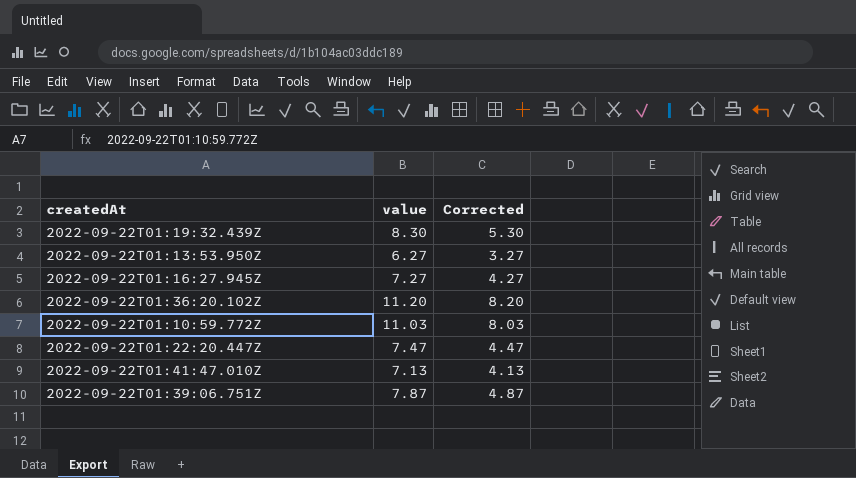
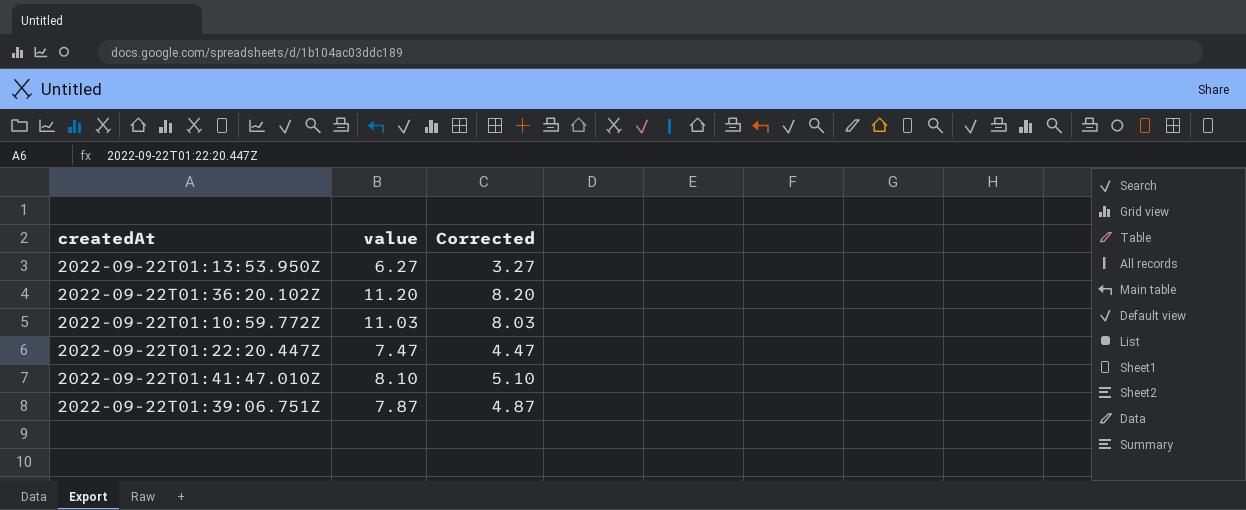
row 2022-09-22T01:19:32.439Z: 8.30 | 5.30 -> none
row 2022-09-22T01:16:27.945Z: 7.27 | 4.27 -> none
2022-09-22T01:41:47.010Z | value: 7.13 -> 8.10
2022-09-22T01:41:47.010Z | Corrected: 4.13 -> 5.10

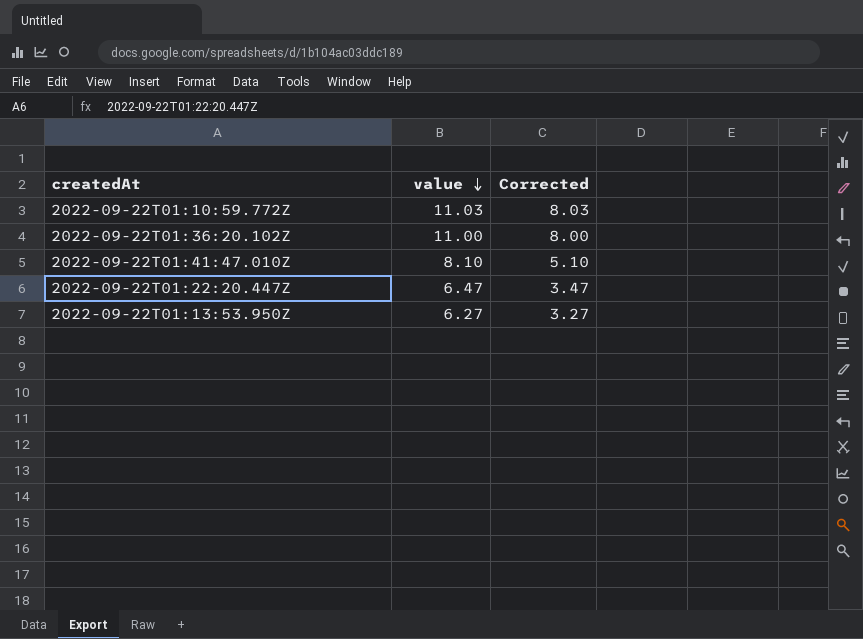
row order: none -> value descending
row 2022-09-22T01:39:06.751Z: 7.87 | 4.87 -> none
2022-09-22T01:36:20.102Z | value: 11.20 -> 11.00
2022-09-22T01:36:20.102Z | Corrected: 8.20 -> 8.00
2022-09-22T01:22:20.447Z | value: 7.47 -> 6.47
2022-09-22T01:22:20.447Z | Corrected: 4.47 -> 3.47

